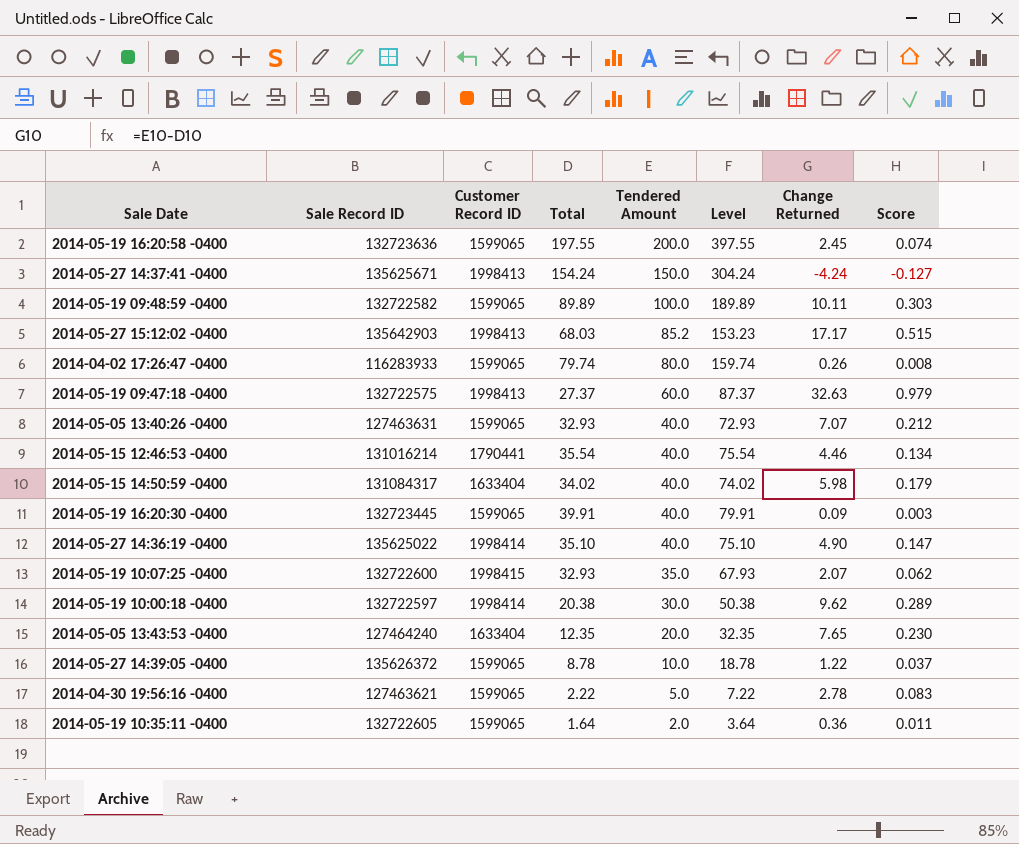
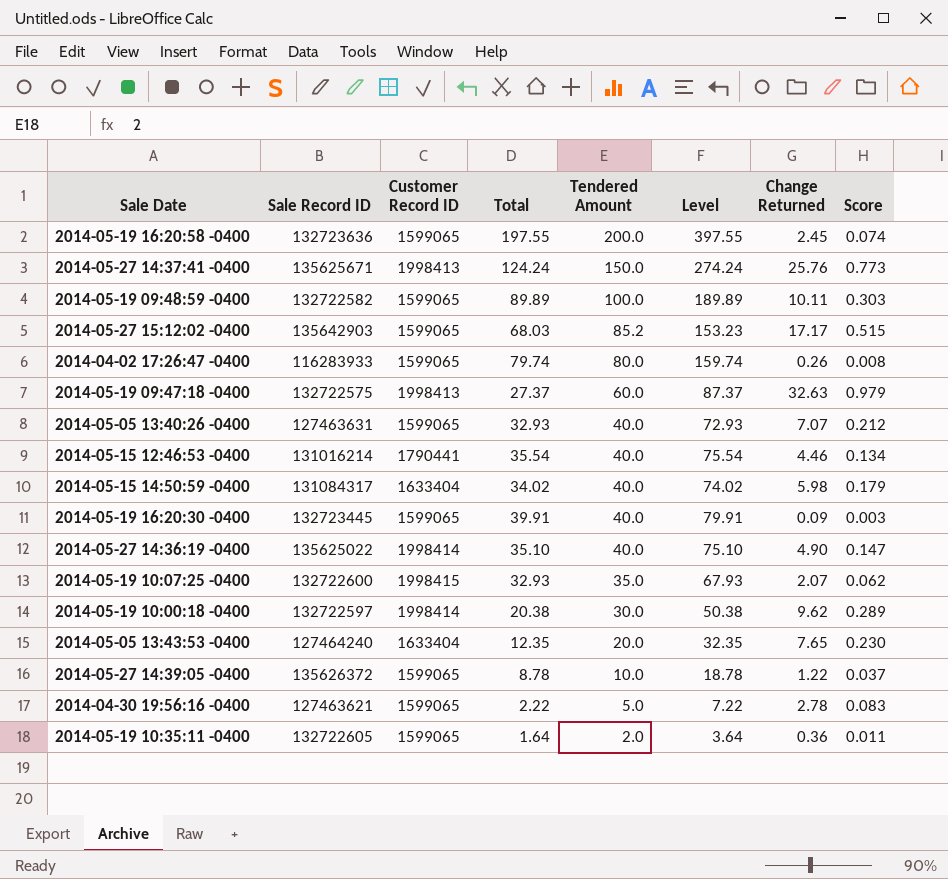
2014-05-27 14:37:41 -0400 | Total: 154.24 -> 124.24
2014-05-27 14:37:41 -0400 | Level: 304.24 -> 274.24
2014-05-27 14:37:41 -0400 | Change Returned: -4.24 -> 25.76
2014-05-27 14:37:41 -0400 | Score: -0.127 -> 0.773
2014-05-27 15:12:02 -0400 | Customer Record ID: 1998413 -> 1599065

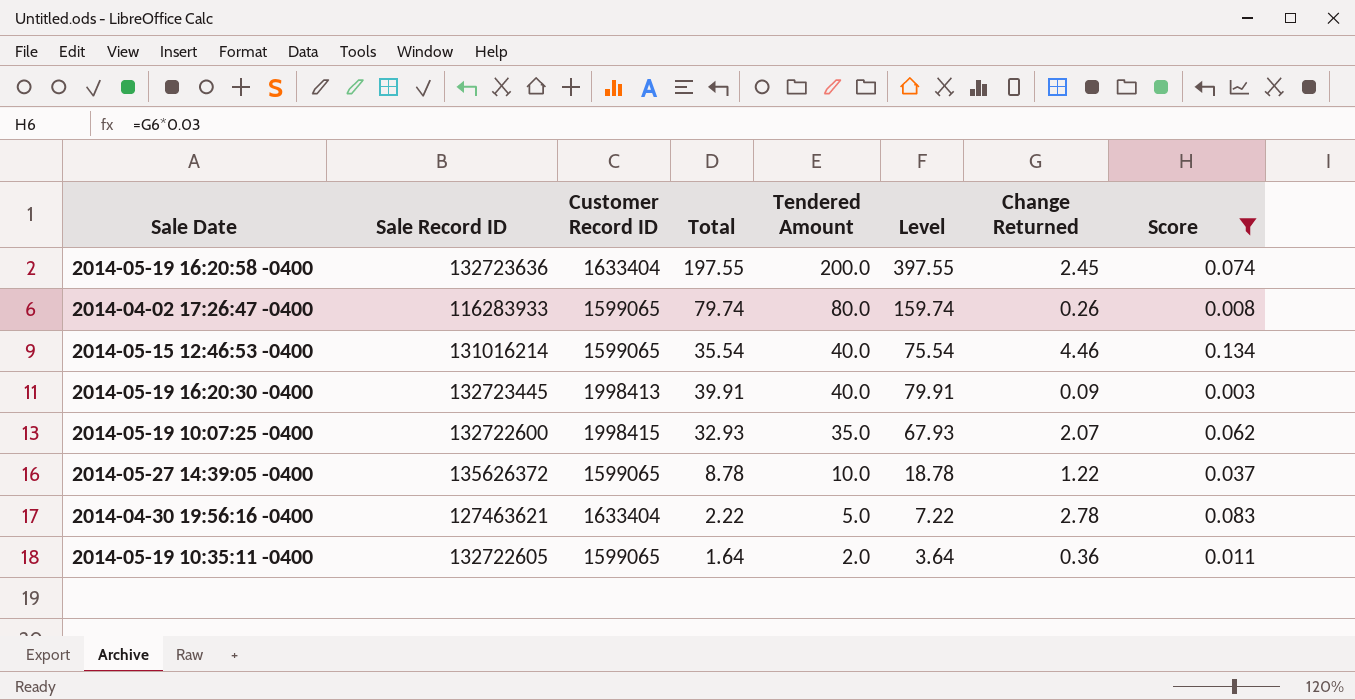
filter: none -> Score <= 0.134
2014-05-19 16:20:58 -0400 | Customer Record ID: 1599065 -> 1633404
2014-05-15 12:46:53 -0400 | Customer Record ID: 1790441 -> 1599065
2014-05-19 16:20:30 -0400 | Customer Record ID: 1599065 -> 1998413
2014-04-30 19:56:16 -0400 | Customer Record ID: 1599065 -> 1633404

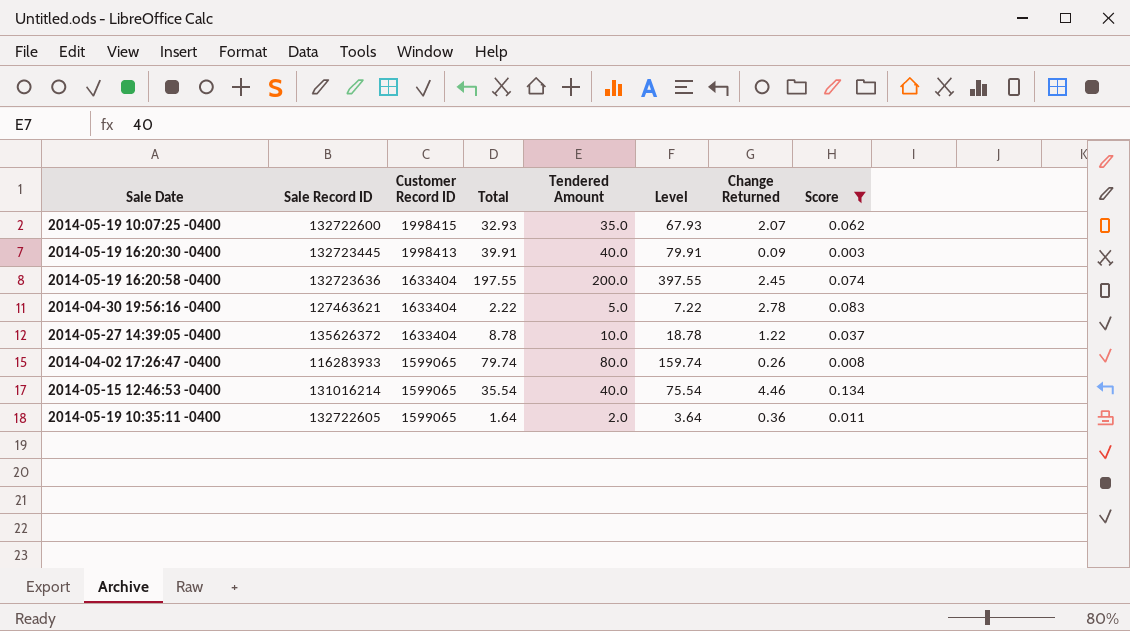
row order: Tendered Amount descending -> Customer Record ID descending
2014-05-27 14:39:05 -0400 | Customer Record ID: 1599065 -> 1633404

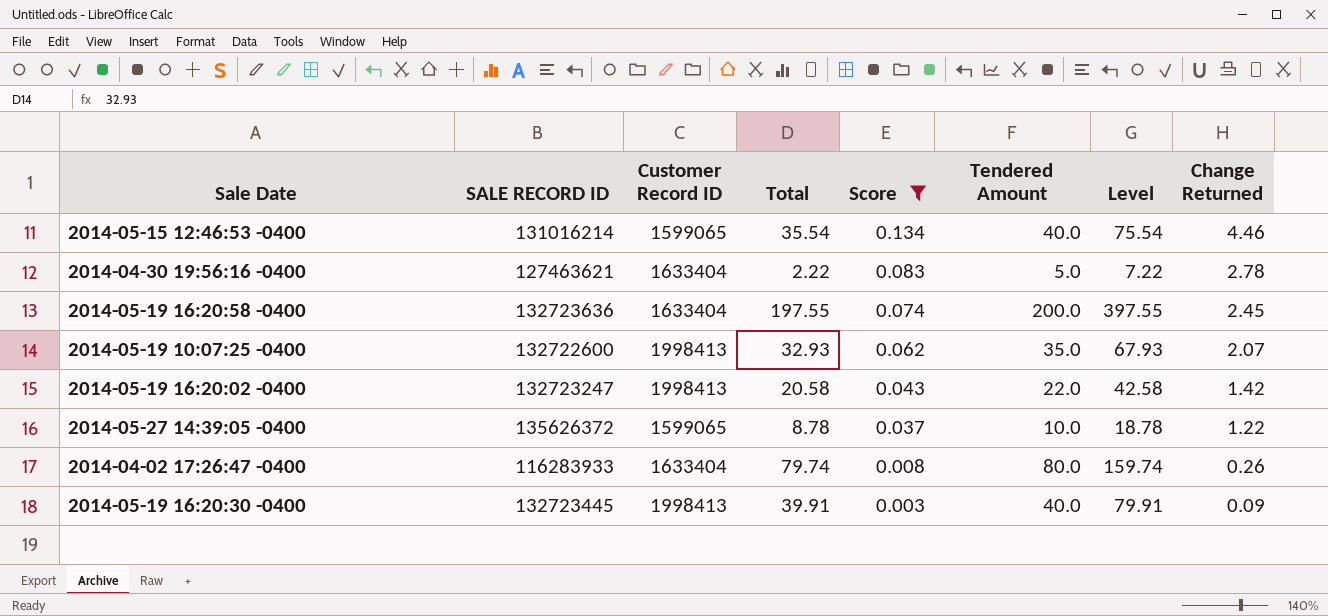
row order: Customer Record ID descending -> Score descending
column name: Sale Record ID -> SALE RECORD ID
column Score | position: 8 -> 5
row 2014-05-19 10:35:11 -0400: 132722605 | 1599065 | 1.64 | 2.0 | 3.64 | 0.36 | 0.011 -> none
2014-05-19 10:07:25 -0400 | Customer Record ID: 1998415 -> 1998413
row 2014-05-19 16:20:02 -0400: none -> 132723247 | 1998413 | 20.58 | 0.043 | 22.0 | 42.58 | 1.42
2014-05-27 14:39:05 -0400 | Customer Record ID: 1633404 -> 1599065
2014-04-02 17:26:47 -0400 | Customer Record ID: 1599065 -> 1633404

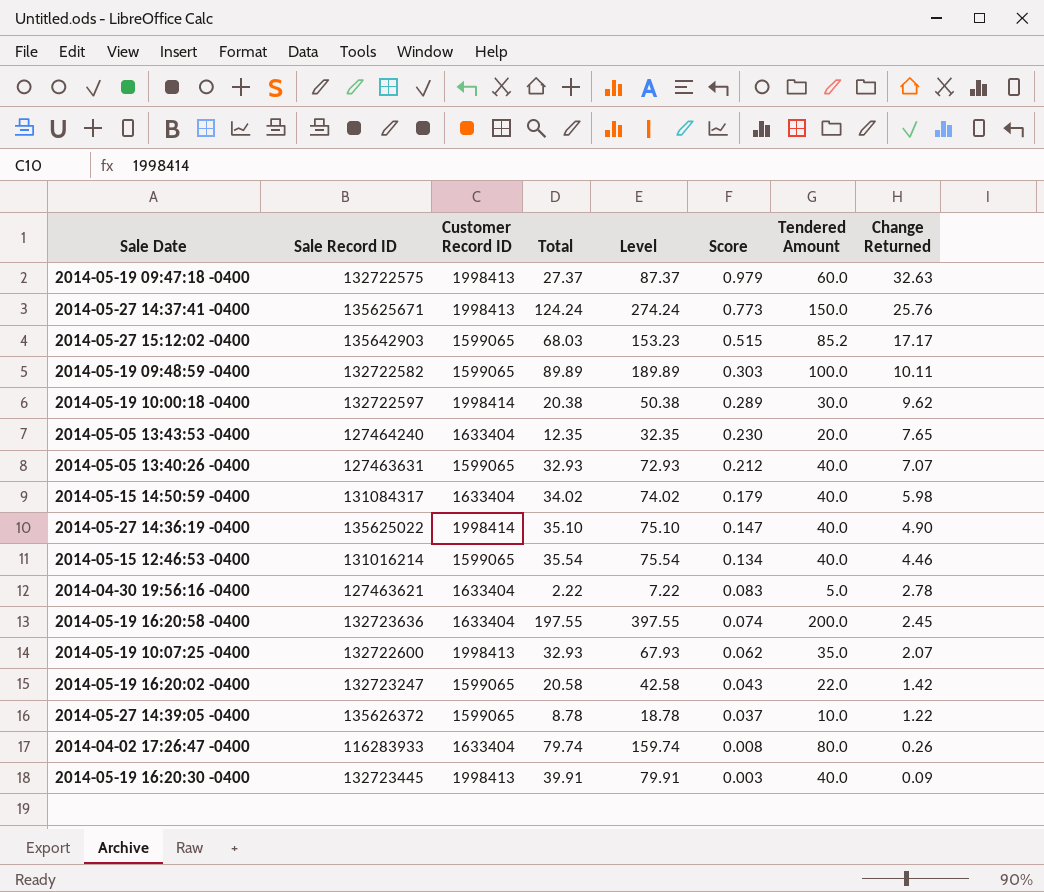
filter: Score <= 0.134 -> none
column name: SALE RECORD ID -> Sale Record ID
column Level | position: 7 -> 5
2014-05-19 16:20:02 -0400 | Customer Record ID: 1998413 -> 1599065

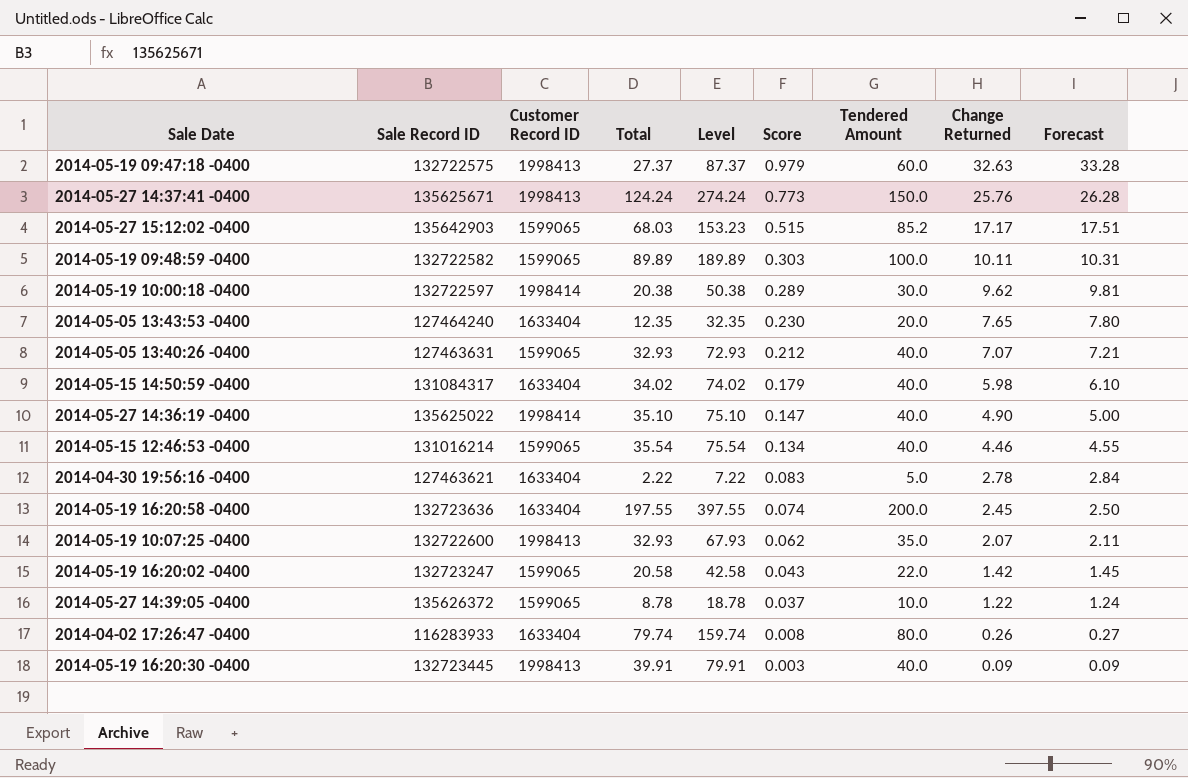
column Forecast | formula: none -> [Change Returned] * 1.02

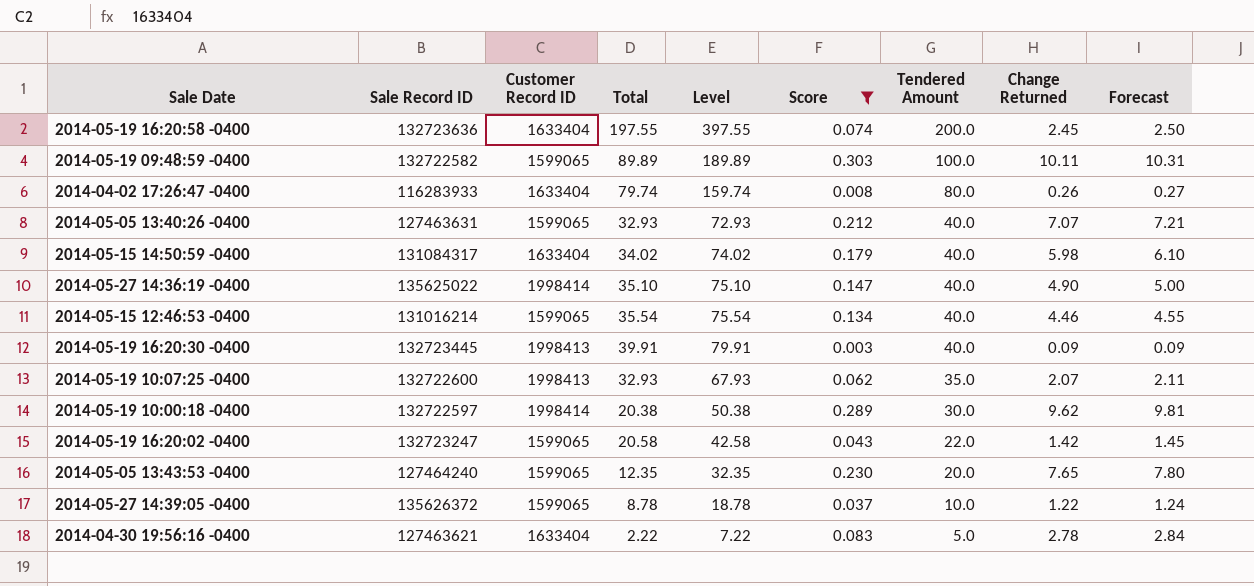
filter: none -> Score <= 0.303
row order: Score descending -> Tendered Amount descending
2014-05-05 13:43:53 -0400 | Customer Record ID: 1633404 -> 1599065

